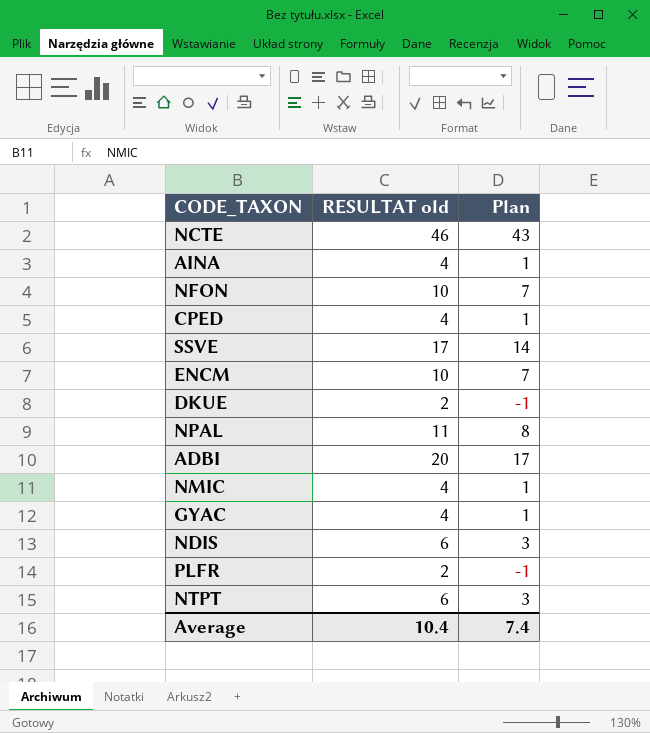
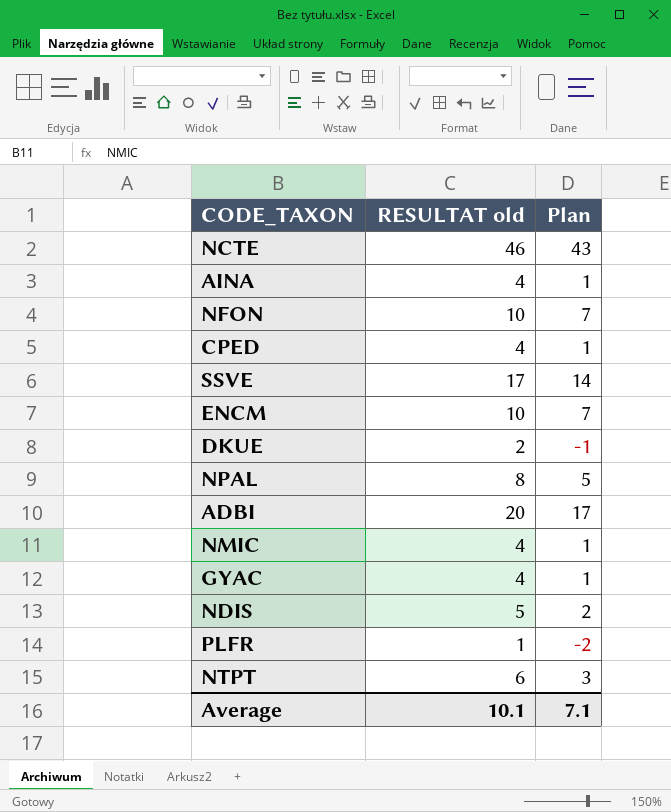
NPAL | RESULTAT old: 11 -> 8
NPAL | Plan: 8 -> 5
NDIS | RESULTAT old: 6 -> 5
NDIS | Plan: 3 -> 2
PLFR | RESULTAT old: 2 -> 1
PLFR | Plan: -1 -> -2
Average | RESULTAT old: 10.4 -> 10.1
Average | Plan: 7.4 -> 7.1

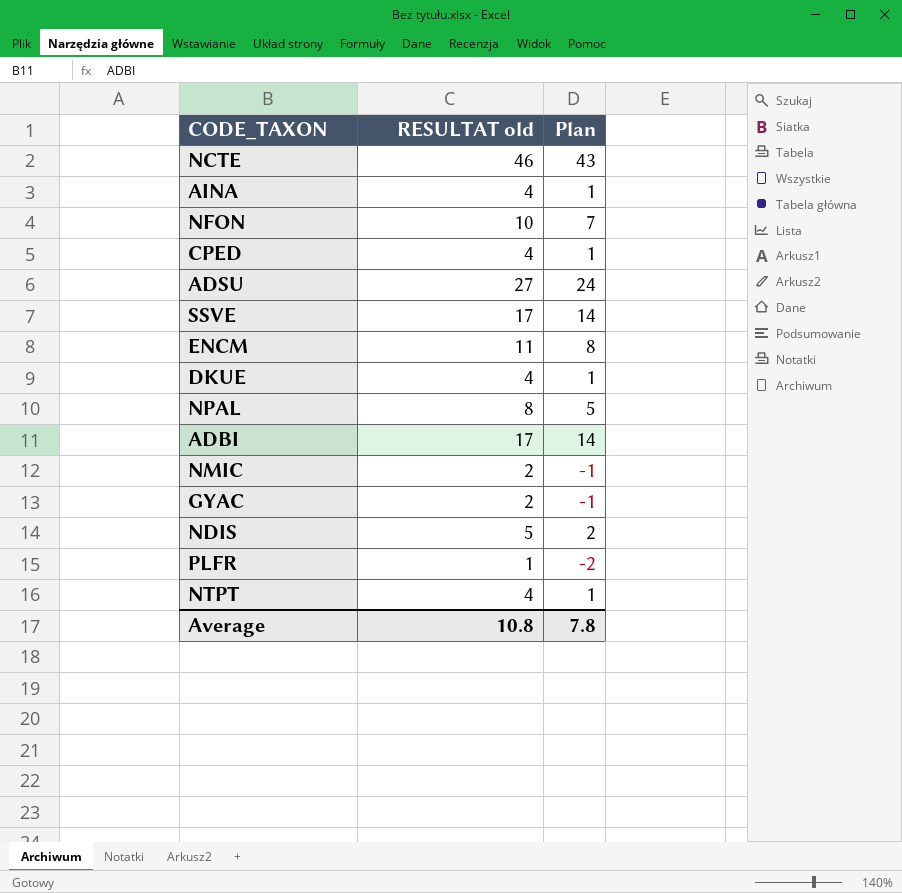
row ADSU: none -> 27 | 24
ENCM | RESULTAT old: 10 -> 11
ENCM | Plan: 7 -> 8
DKUE | RESULTAT old: 2 -> 4
DKUE | Plan: -1 -> 1
ADBI | RESULTAT old: 20 -> 17
ADBI | Plan: 17 -> 14
NMIC | RESULTAT old: 4 -> 2
NMIC | Plan: 1 -> -1
GYAC | RESULTAT old: 4 -> 2
GYAC | Plan: 1 -> -1
NTPT | RESULTAT old: 6 -> 4
NTPT | Plan: 3 -> 1
Average | RESULTAT old: 10.1 -> 10.8
Average | Plan: 7.1 -> 7.8

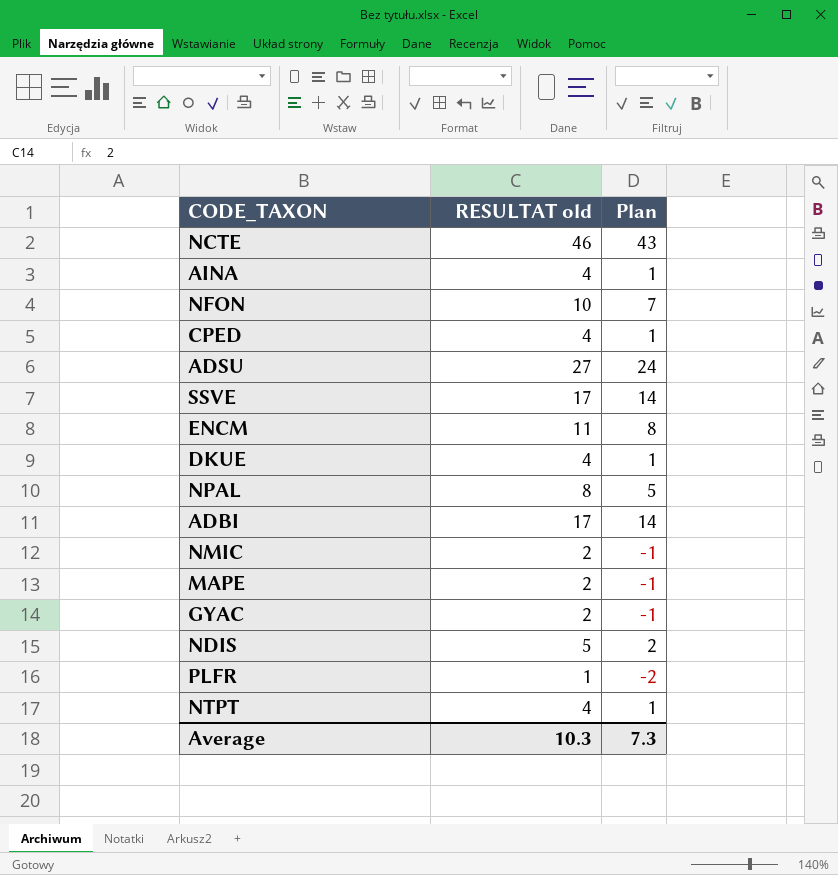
row MAPE: none -> 2 | -1
Average | RESULTAT old: 10.8 -> 10.3
Average | Plan: 7.8 -> 7.3

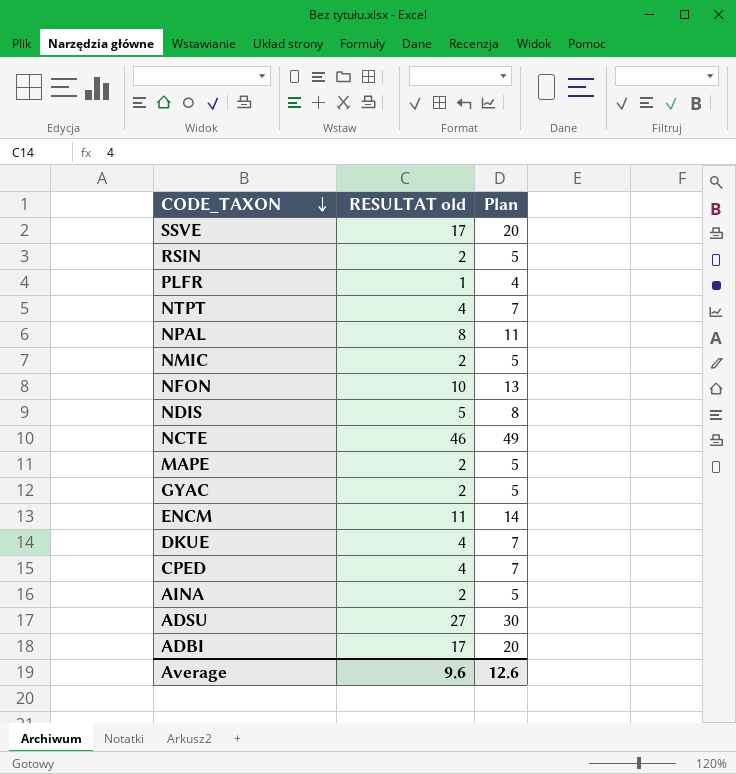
row order: none -> CODE_TAXON descending
column Plan | formula: [RESULTAT old] - 3 -> [RESULTAT old] + 3
row RSIN: none -> 2 | 5
AINA | RESULTAT old: 4 -> 2
Average | RESULTAT old: 10.3 -> 9.6
Average | Plan: 7.3 -> 12.6

